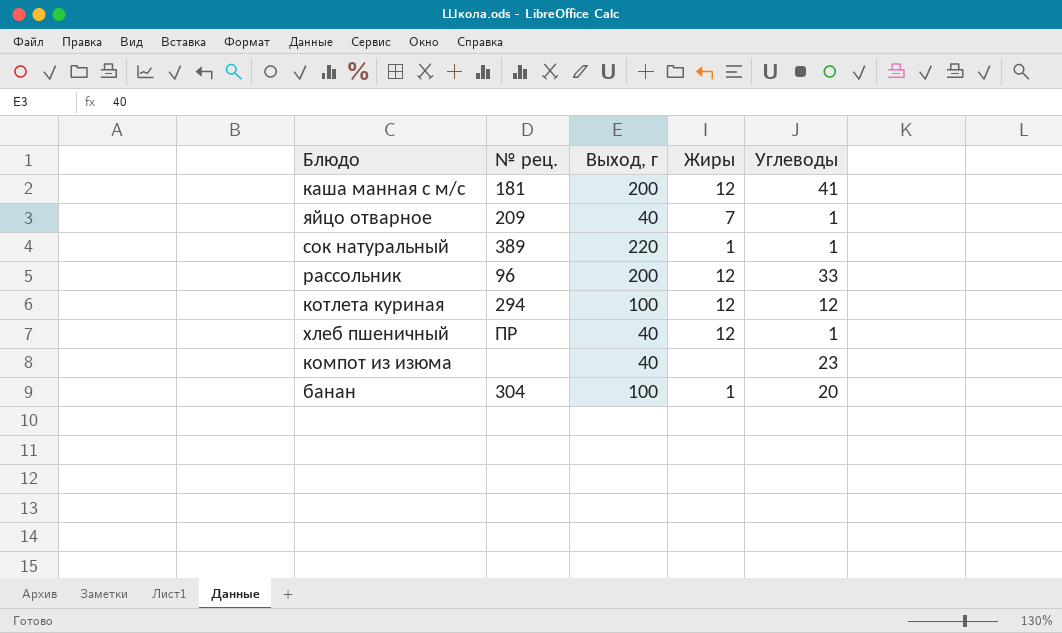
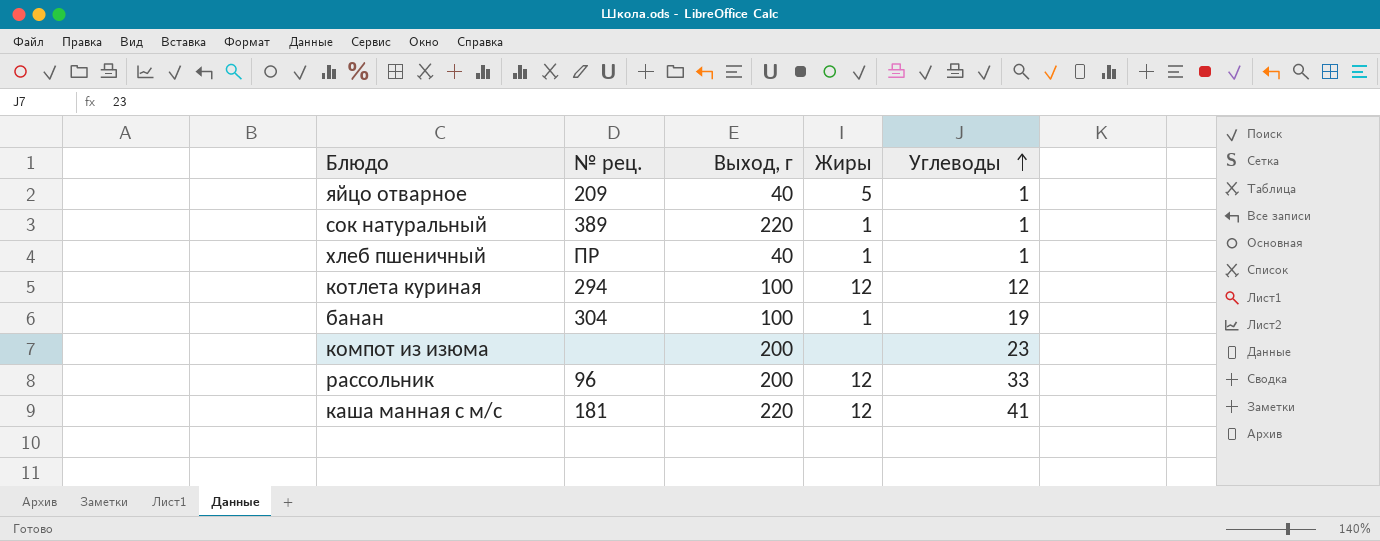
row order: none -> Углеводы ascending
яйцо отварное | Жиры: 7 -> 5
хлеб пшеничный | Жиры: 12 -> 1
банан | Углеводы: 20 -> 19
компот из изюма | Выход, г: 40 -> 200
каша манная с м/с | Выход, г: 200 -> 220

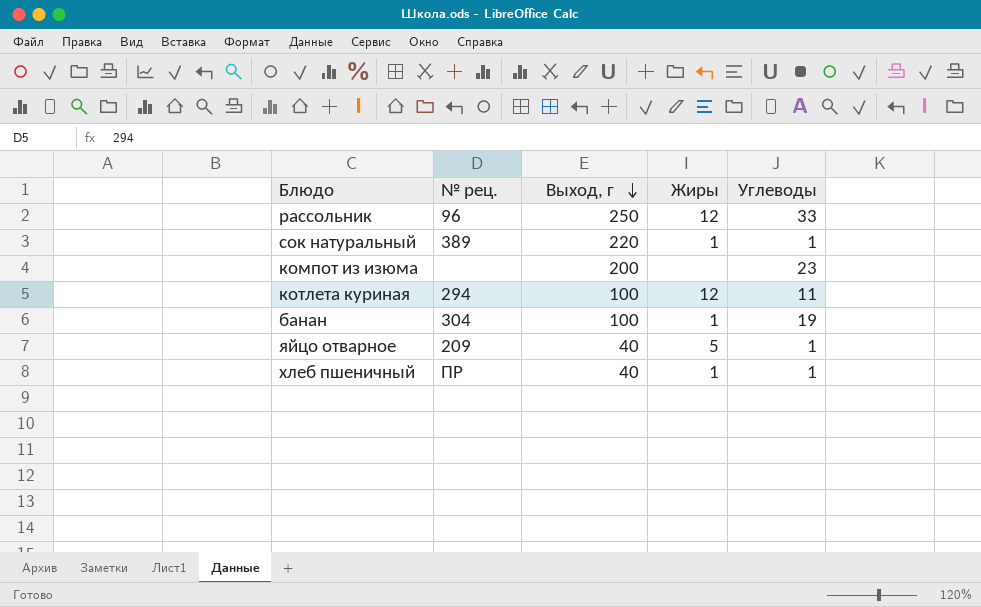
row order: Углеводы ascending -> Выход, г descending
row каша манная с м/с: 181 | 220 | 12 | 41 -> none
рассольник | Выход, г: 200 -> 250
котлета куриная | Углеводы: 12 -> 11

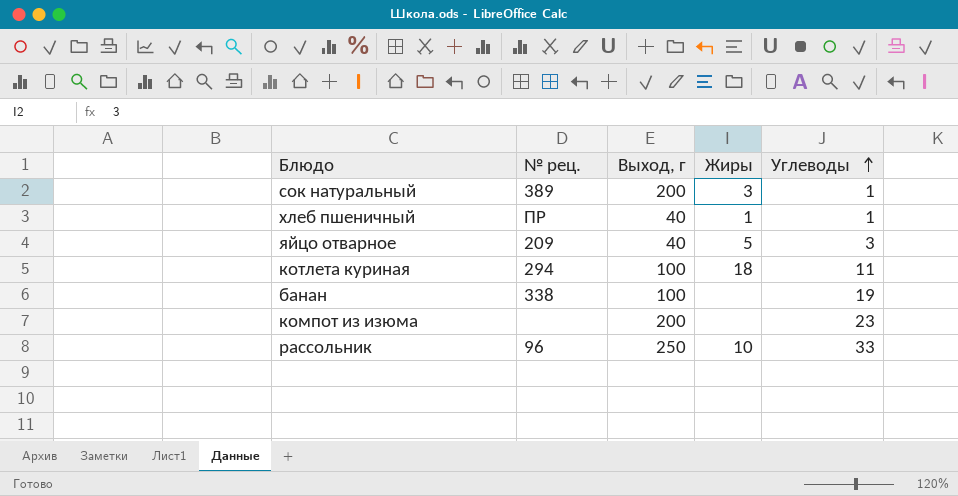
row order: Выход, г descending -> Углеводы ascending
сок натуральный | Выход, г: 220 -> 200
сок натуральный | Жиры: 1 -> 3
яйцо отварное | Углеводы: 1 -> 3
котлета куриная | Жиры: 12 -> 18
банан | № рец.: 304 -> 338
банан | Жиры: 1 -> none
рассольник | Жиры: 12 -> 10

